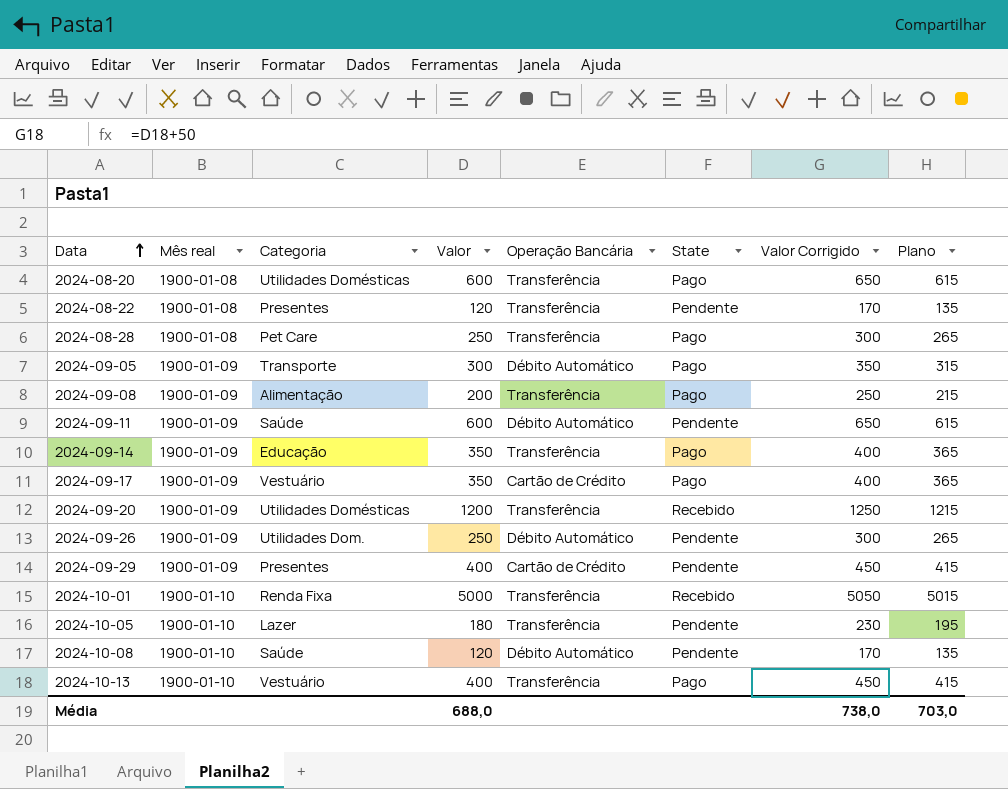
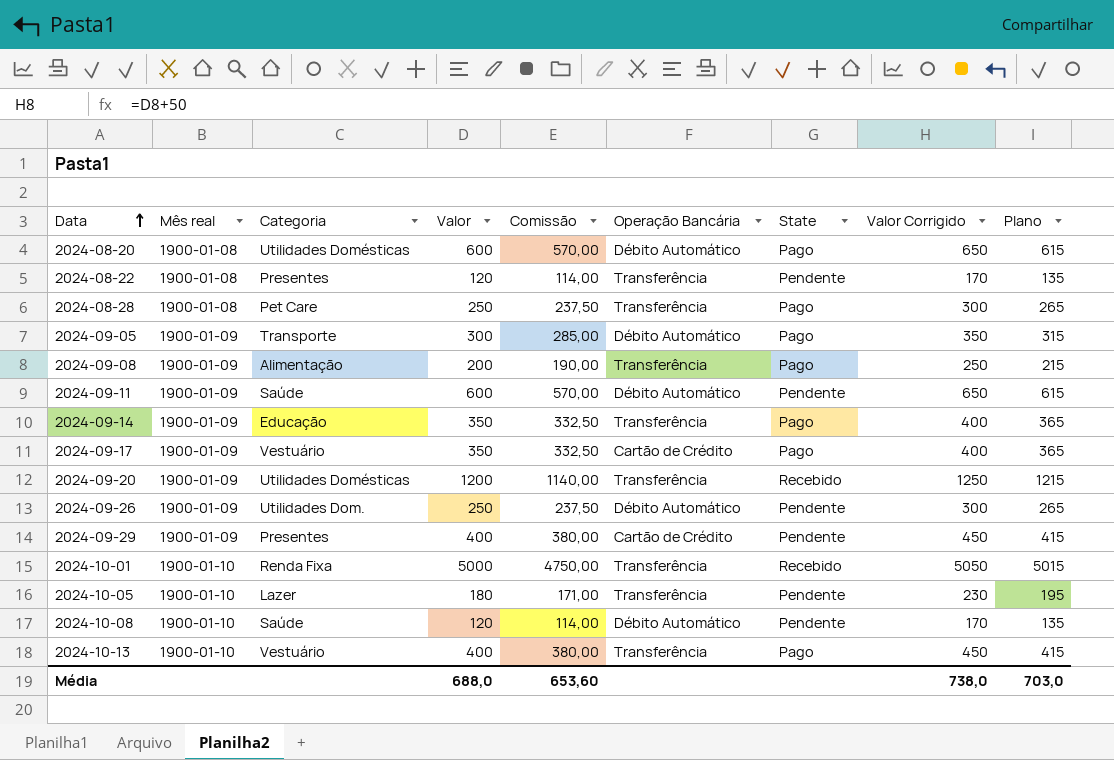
column Comissão | formula: none -> [Valor] * 0,95
2024-08-20 | Operação Bancária: Transferência -> Débito Automático

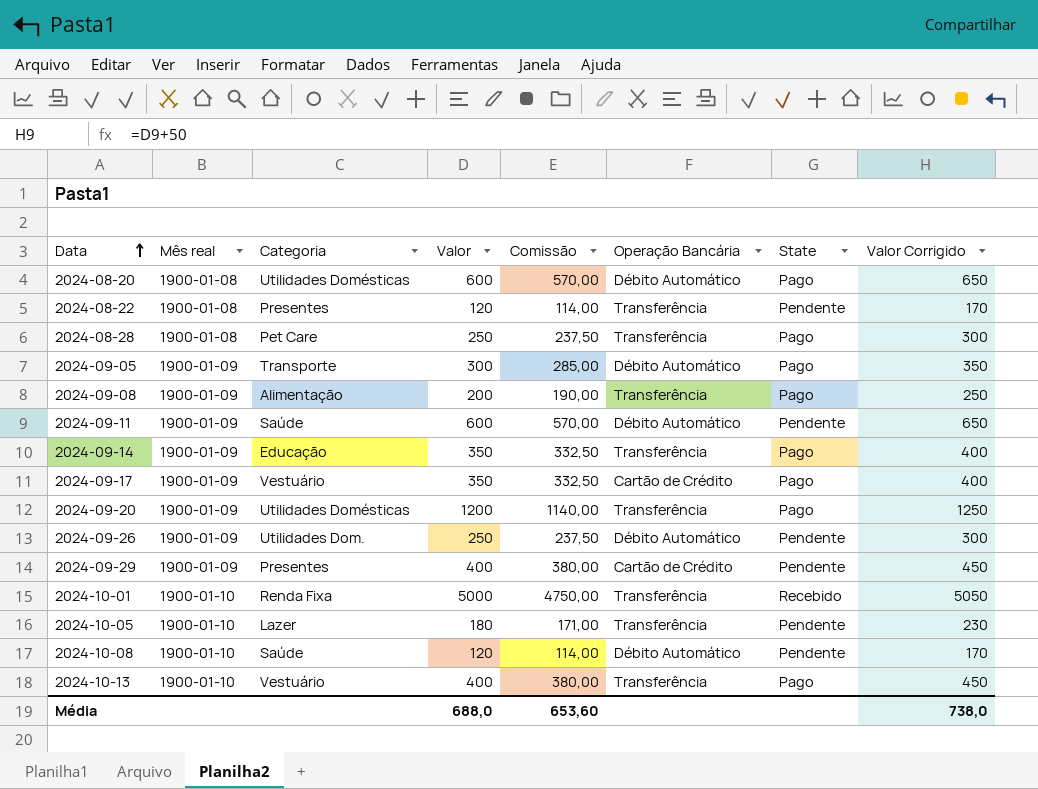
column Plano | formula: [Valor] + 15 -> none
2024-09-20 | State: Recebido -> Pago

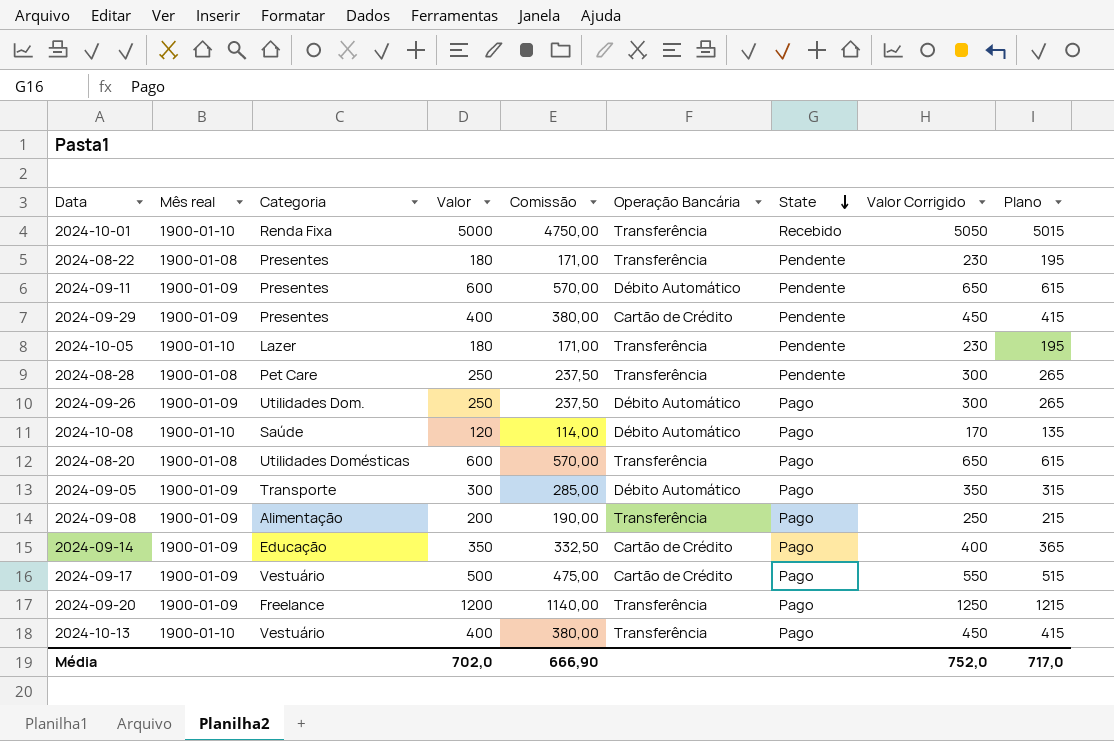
row order: Data ascending -> State descending
column Plano | formula: none -> [Valor] + 15
2024-08-22 | Valor: 120 -> 180
2024-08-22 | Comissão: 114,00 -> 171,00
2024-08-22 | Valor Corrigido: 170 -> 230
2024-09-11 | Categoria: Saúde -> Presentes
2024-08-28 | State: Pago -> Pendente
2024-09-26 | State: Pendente -> Pago
2024-10-08 | State: Pendente -> Pago
2024-08-20 | Operação Bancária: Débito Automático -> Transferência
2024-09-14 | Operação Bancária: Transferência -> Cartão de Crédito
2024-09-17 | Valor: 350 -> 500
2024-09-17 | Comissão: 332,50 -> 475,00
2024-09-17 | Valor Corrigido: 400 -> 550
2024-09-20 | Categoria: Utilidades Domésticas -> Freelance
Média | Valor: 688,0 -> 702,0
Média | Comissão: 653,60 -> 666,90
Média | Valor Corrigido: 738,0 -> 752,0

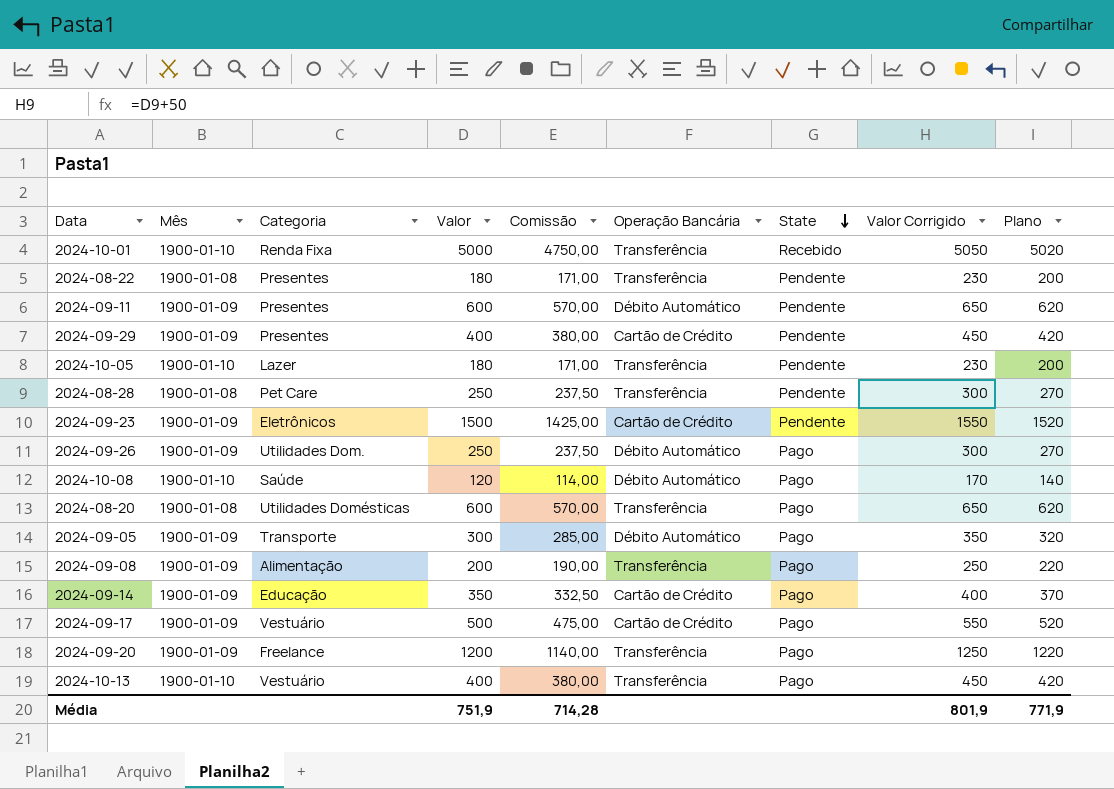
column name: Mês real -> Mês
column Plano | formula: [Valor] + 15 -> [Valor] + 20
row 2024-09-23: none -> 1900-01-09 | Eletrônicos | 1500 | 1425,00 | Cartão de Crédito | Pendente | 1550 | 1520
Média | Valor: 702,0 -> 751,9
Média | Comissão: 666,90 -> 714,28
Média | Valor Corrigido: 752,0 -> 801,9
Média | Plano: 717,0 -> 771,9

